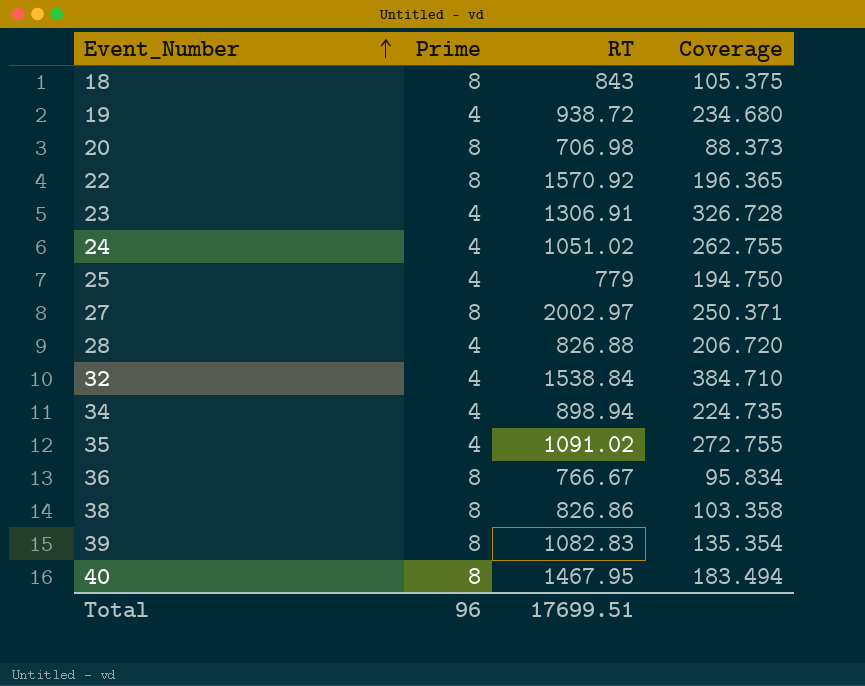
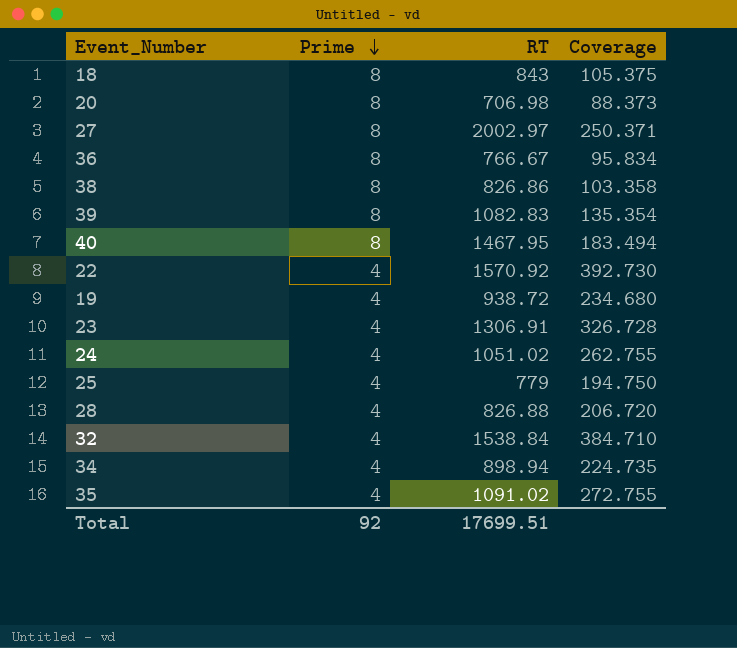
row order: Event_Number ascending -> Prime descending
22 | Prime: 8 -> 4
22 | Coverage: 196.365 -> 392.730
Total | Prime: 96 -> 92

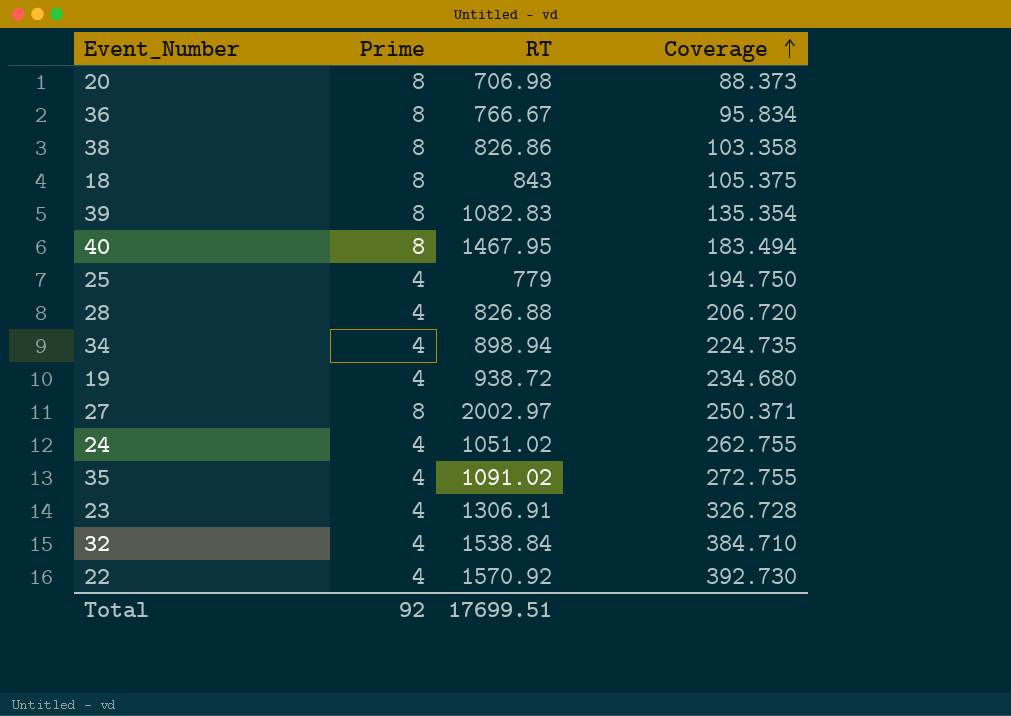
row order: Prime descending -> Coverage ascending

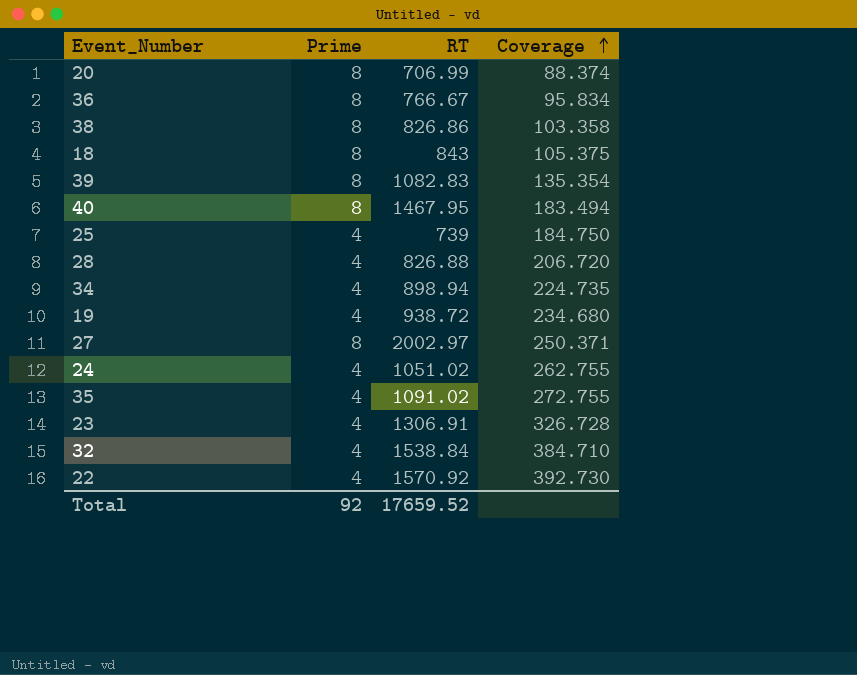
20 | RT: 706.98 -> 706.99
20 | Coverage: 88.373 -> 88.374
25 | RT: 779 -> 739
25 | Coverage: 194.750 -> 184.750
Total | RT: 17699.51 -> 17659.52

